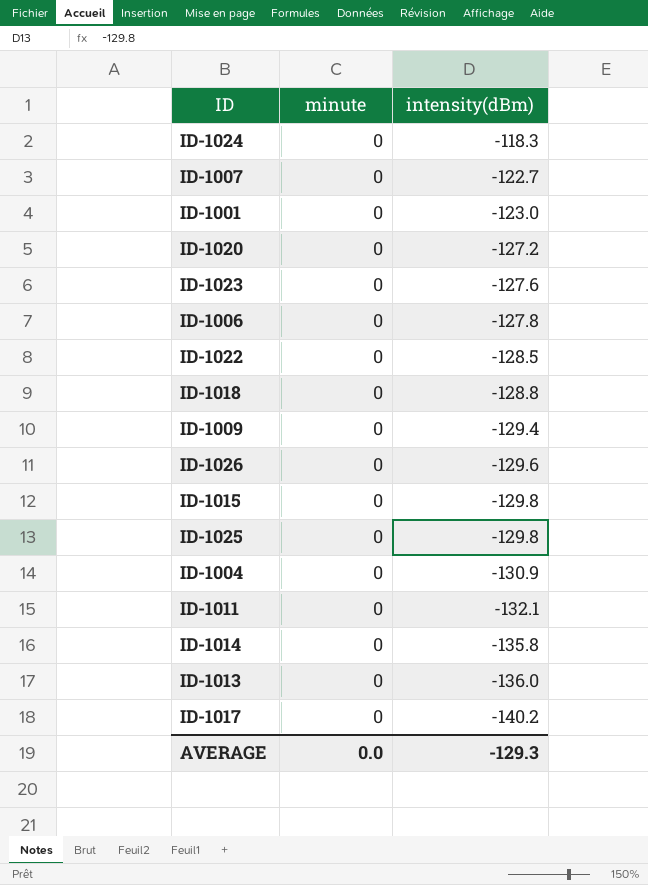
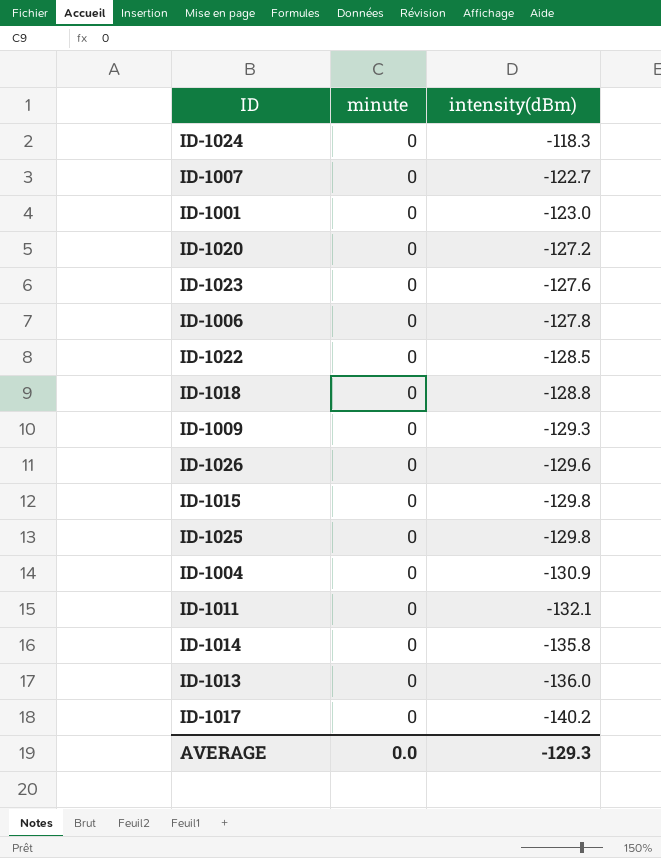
ID-1009 | intensity(dBm): -129.4 -> -129.3

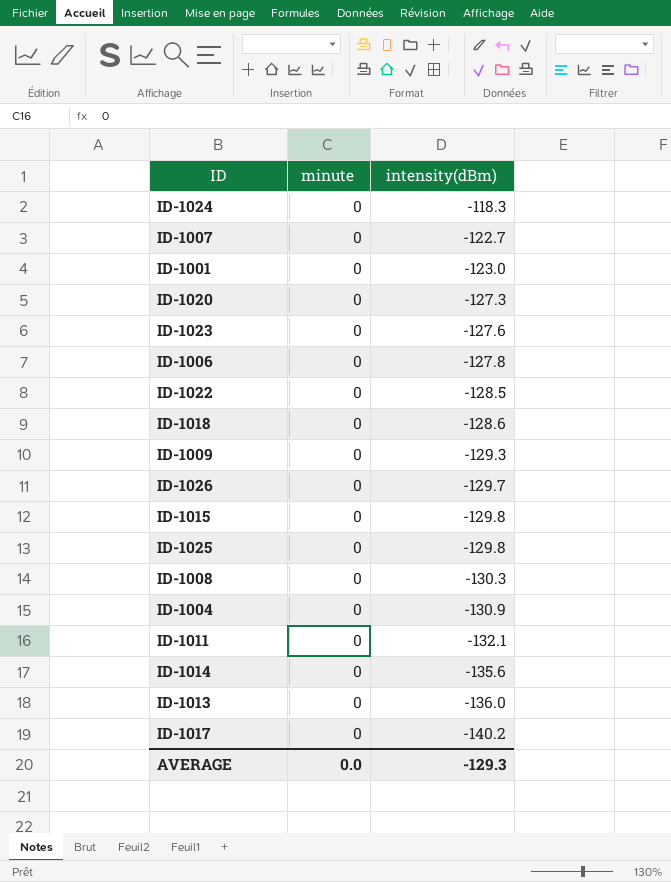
ID-1020 | intensity(dBm): -127.2 -> -127.3
ID-1018 | intensity(dBm): -128.8 -> -128.6
ID-1026 | intensity(dBm): -129.6 -> -129.7
row ID-1008: none -> 0 | -130.3
ID-1014 | intensity(dBm): -135.8 -> -135.6

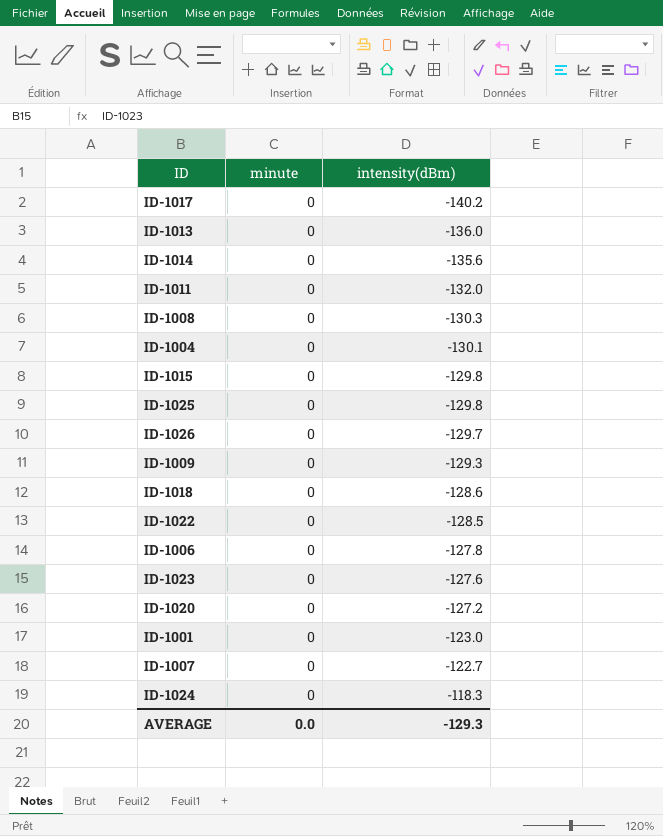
row order: intensity(dBm) descending -> intensity(dBm) ascending
ID-1011 | intensity(dBm): -132.1 -> -132.0
ID-1004 | intensity(dBm): -130.9 -> -130.1
ID-1020 | intensity(dBm): -127.3 -> -127.2

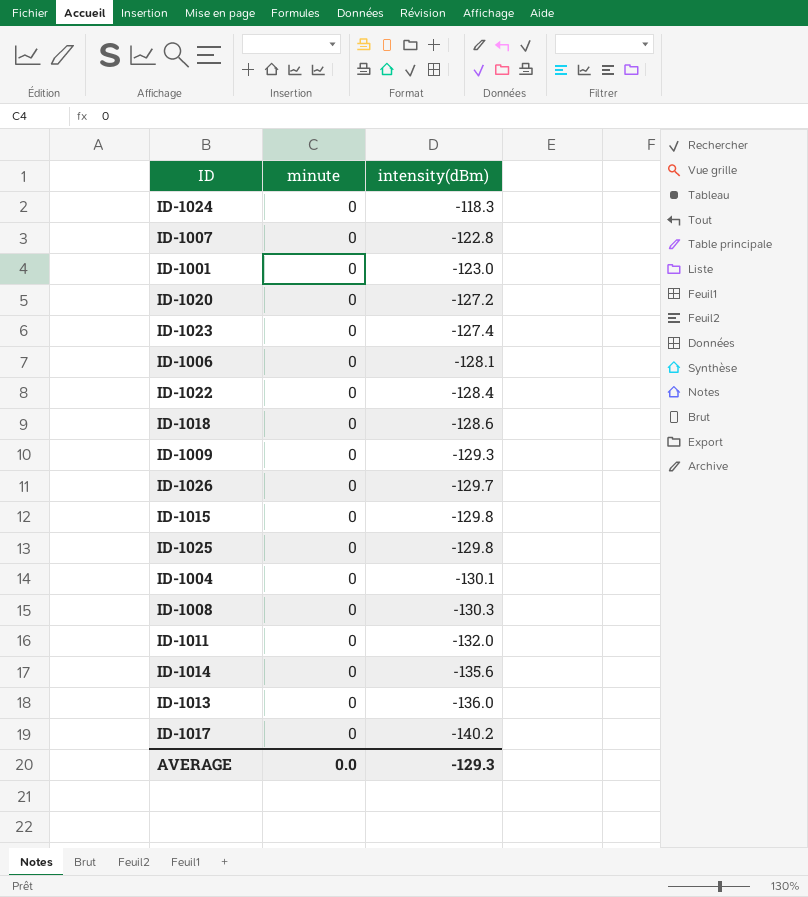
row order: intensity(dBm) ascending -> intensity(dBm) descending
ID-1007 | intensity(dBm): -122.7 -> -122.8
ID-1023 | intensity(dBm): -127.6 -> -127.4
ID-1006 | intensity(dBm): -127.8 -> -128.1
ID-1022 | intensity(dBm): -128.5 -> -128.4

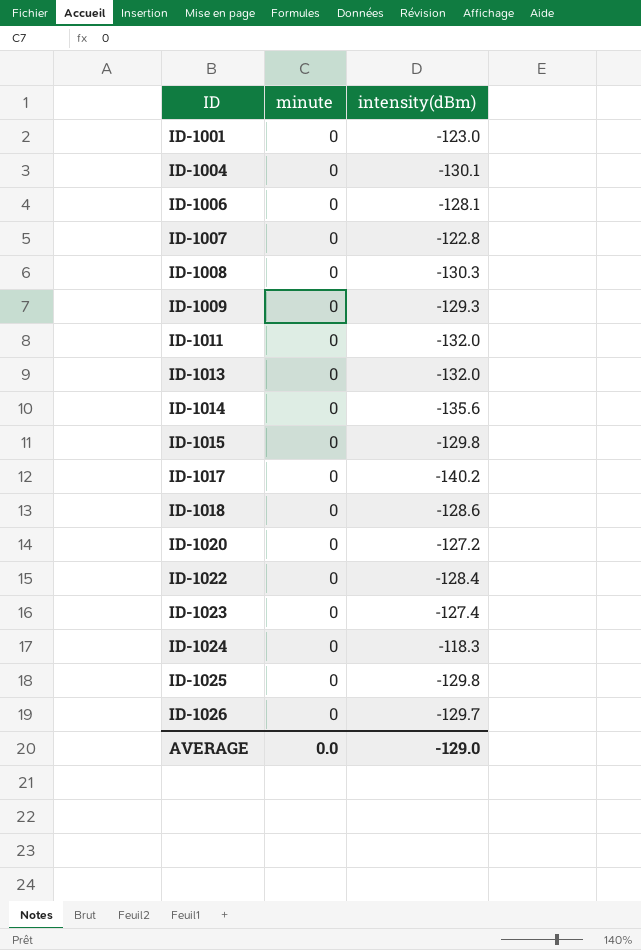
row order: intensity(dBm) descending -> ID ascending
ID-1013 | intensity(dBm): -136.0 -> -132.0
AVERAGE | intensity(dBm): -129.3 -> -129.0

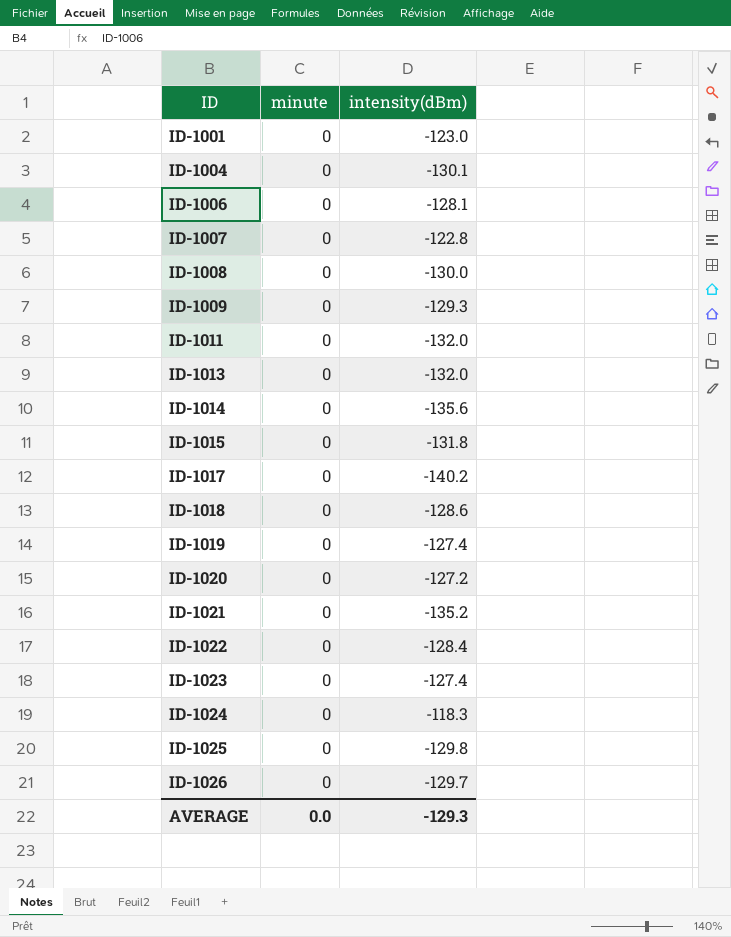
ID-1008 | intensity(dBm): -130.3 -> -130.0
ID-1015 | intensity(dBm): -129.8 -> -131.8
row ID-1019: none -> 0 | -127.4
row ID-1021: none -> 0 | -135.2
AVERAGE | intensity(dBm): -129.0 -> -129.3

